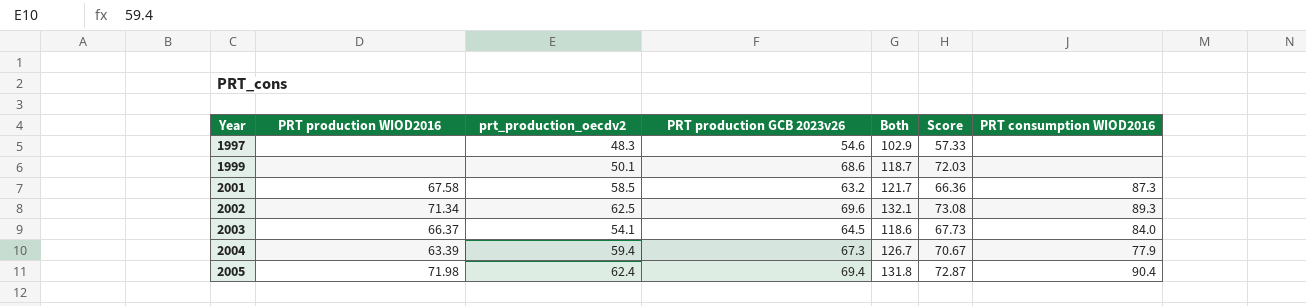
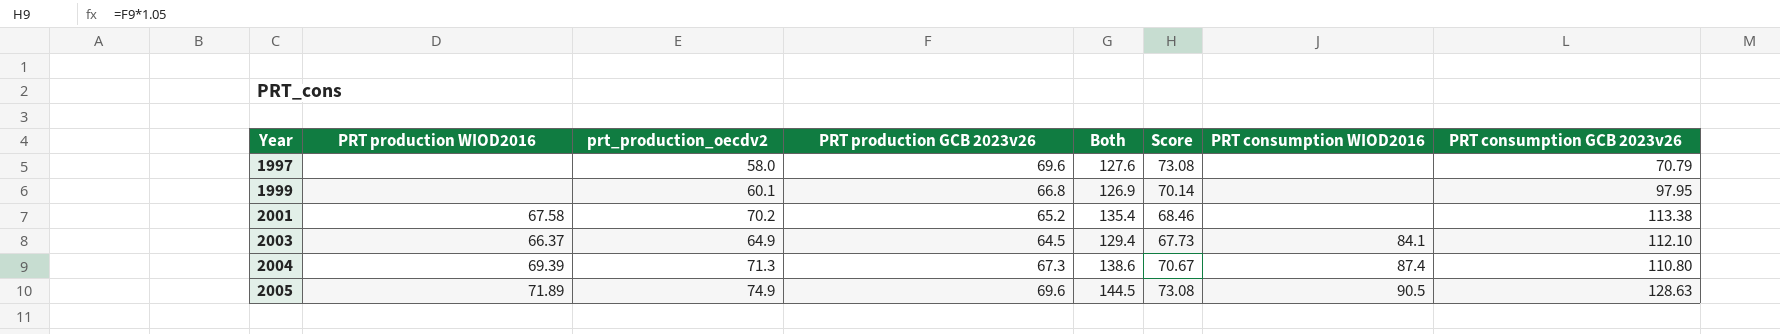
column PRT consumption GCB 2023v26 | position: none -> 8
row 2002: 71.34 | 62.5 | 69.6 | 132.1 | 73.08 | 89.3 -> none
1997 | prt_production_oecdv2: 48.3 -> 58.0
1997 | PRT production GCB 2023v26: 54.6 -> 69.6
1997 | Both: 102.9 -> 127.6
1997 | Score: 57.33 -> 73.08
1999 | prt_production_oecdv2: 50.1 -> 60.1
1999 | PRT production GCB 2023v26: 68.6 -> 66.8
1999 | Both: 118.7 -> 126.9
1999 | Score: 72.03 -> 70.14
2001 | prt_production_oecdv2: 58.5 -> 70.2
2001 | PRT production GCB 2023v26: 63.2 -> 65.2
2001 | Both: 121.7 -> 135.4
2001 | Score: 66.36 -> 68.46
2001 | PRT consumption WIOD2016: 87.3 -> none
2003 | prt_production_oecdv2: 54.1 -> 64.9
2003 | Both: 118.6 -> 129.4
2003 | PRT consumption WIOD2016: 84.0 -> 84.1
2004 | PRT production WIOD2016: 63.39 -> 69.39
2004 | prt_production_oecdv2: 59.4 -> 71.3
2004 | Both: 126.7 -> 138.6
2004 | PRT consumption WIOD2016: 77.9 -> 87.4
2005 | PRT production WIOD2016: 71.98 -> 71.89
2005 | prt_production_oecdv2: 62.4 -> 74.9
2005 | PRT production GCB 2023v26: 69.4 -> 69.6
2005 | Both: 131.8 -> 144.5
2005 | Score: 72.87 -> 73.08
2005 | PRT consumption WIOD2016: 90.4 -> 90.5

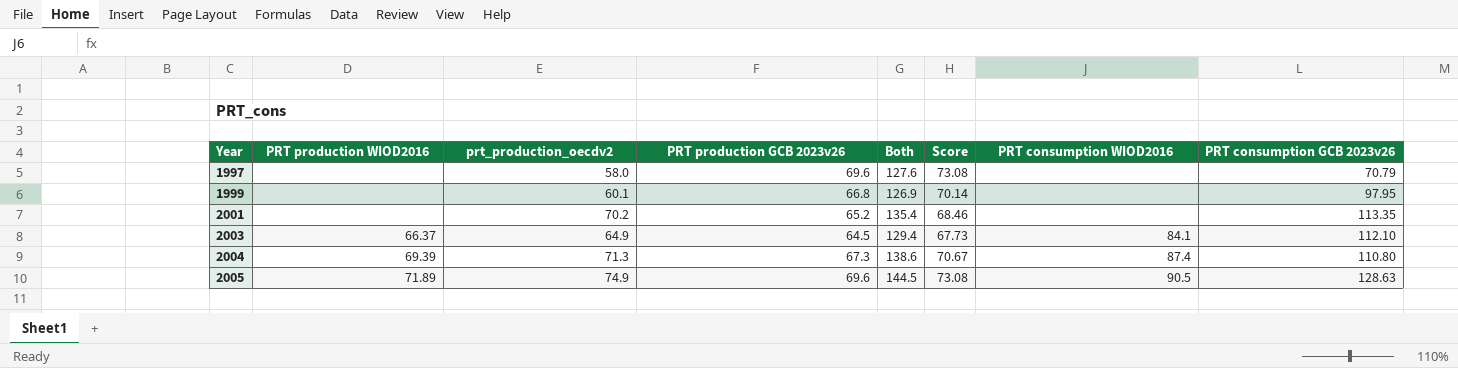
2001 | PRT production WIOD2016: 67.58 -> none
2001 | PRT consumption GCB 2023v26: 113.38 -> 113.35

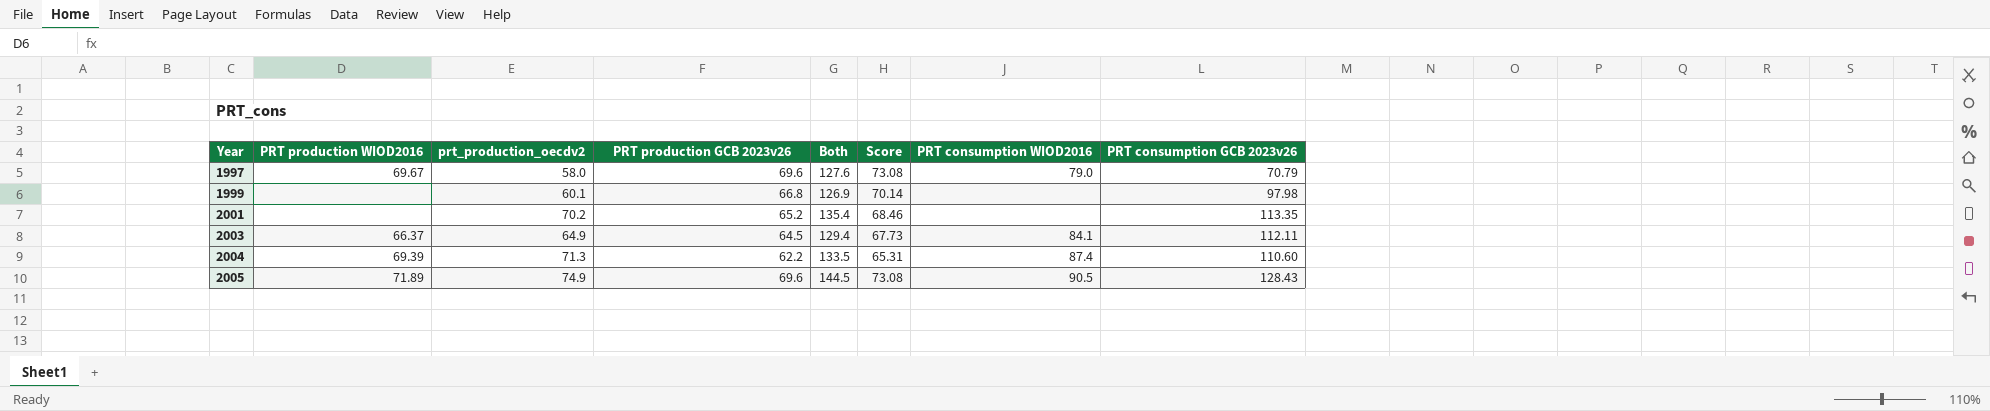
1997 | PRT production WIOD2016: none -> 69.67
1997 | PRT consumption WIOD2016: none -> 79.0
1999 | PRT consumption GCB 2023v26: 97.95 -> 97.98
2003 | PRT consumption GCB 2023v26: 112.10 -> 112.11
2004 | PRT production GCB 2023v26: 67.3 -> 62.2
2004 | Both: 138.6 -> 133.5
2004 | Score: 70.67 -> 65.31
2004 | PRT consumption GCB 2023v26: 110.80 -> 110.60
2005 | PRT consumption GCB 2023v26: 128.63 -> 128.43

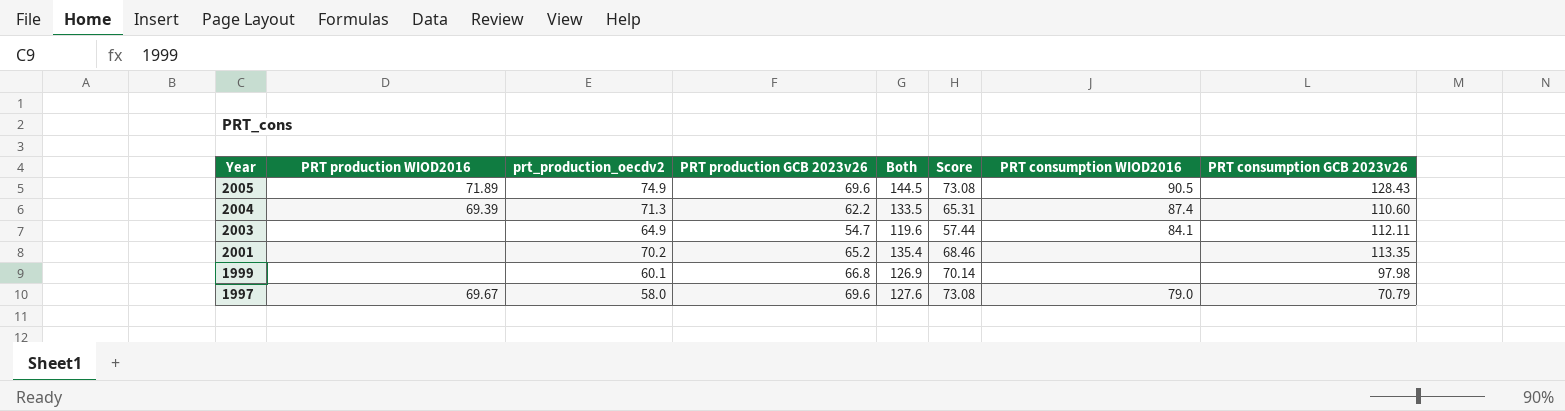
row order: Year ascending -> Year descending
2003 | PRT production WIOD2016: 66.37 -> none
2003 | PRT production GCB 2023v26: 64.5 -> 54.7
2003 | Both: 129.4 -> 119.6
2003 | Score: 67.73 -> 57.44

